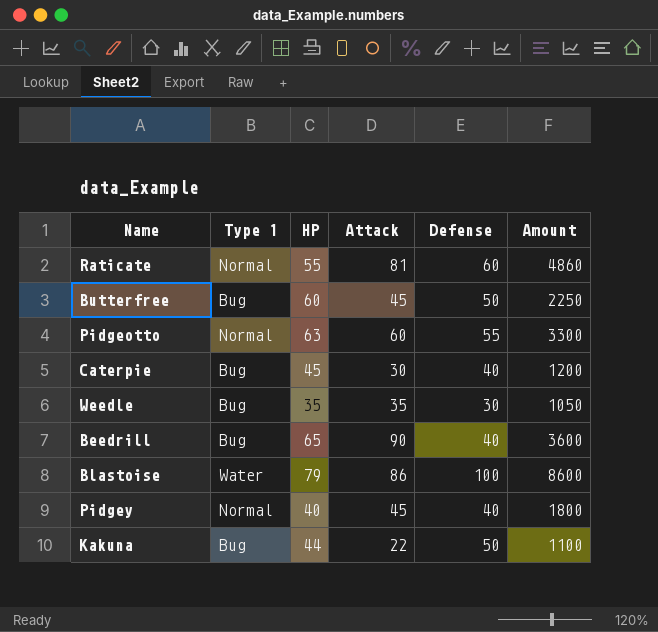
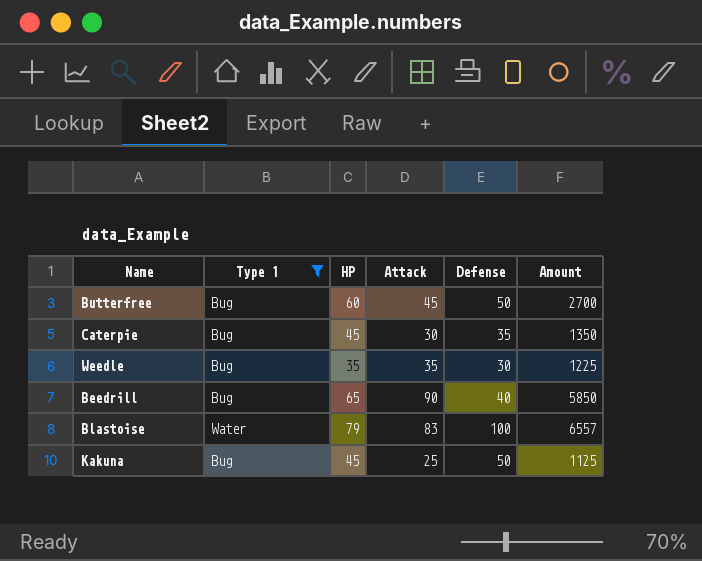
filter: none -> Type 1 != Normal
column Amount | formula: [Attack] * [Defense] -> [HP] * [Attack]
Caterpie | Defense: 40 -> 35
Blastoise | Attack: 86 -> 83
Kakuna | HP: 44 -> 45
Kakuna | Attack: 22 -> 25

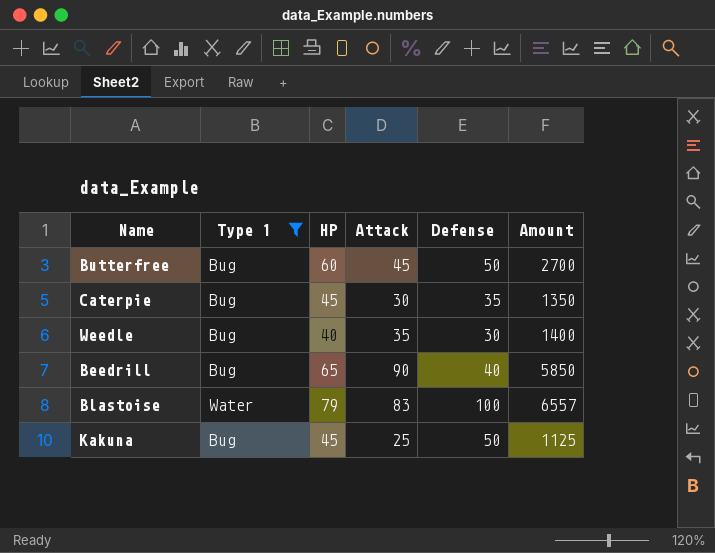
Weedle | HP: 35 -> 40
Weedle | Amount: 1225 -> 1400

